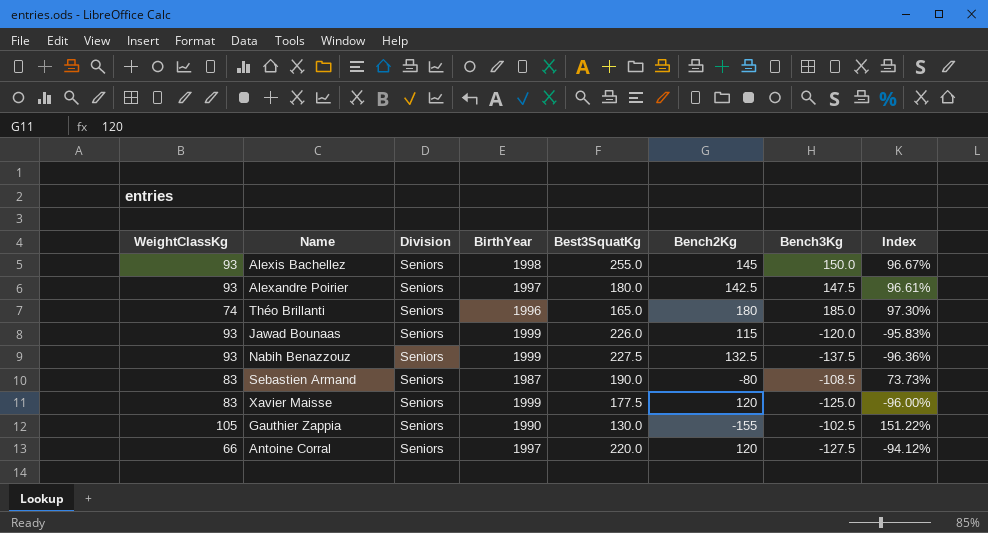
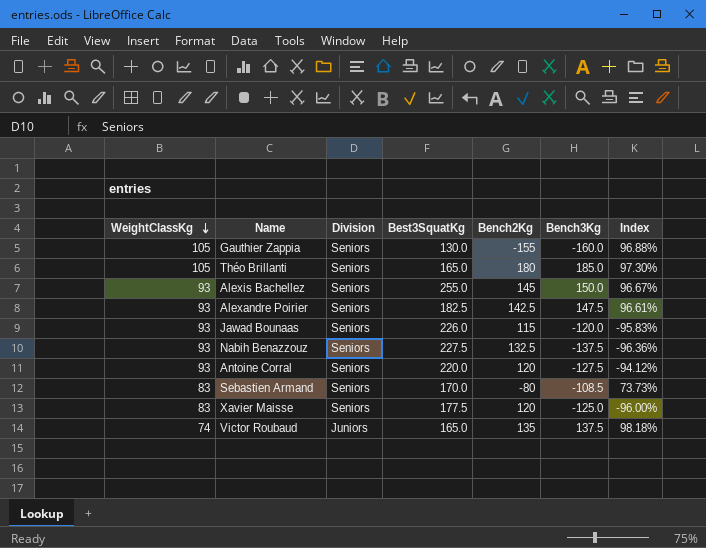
row order: none -> WeightClassKg descending
column BirthYear | position: 4 -> none
Gauthier Zappia | Bench3Kg: -102.5 -> -160.0
Gauthier Zappia | Index: 151.22% -> 96.88%
Théo Brillanti | WeightClassKg: 74 -> 105
Alexandre Poirier | Best3SquatKg: 180.0 -> 182.5
Antoine Corral | WeightClassKg: 66 -> 93
Sebastien Armand | Best3SquatKg: 190.0 -> 170.0
row Victor Roubaud: none -> 74 | Juniors | 165.0 | 135 | 137.5 | 98.18%

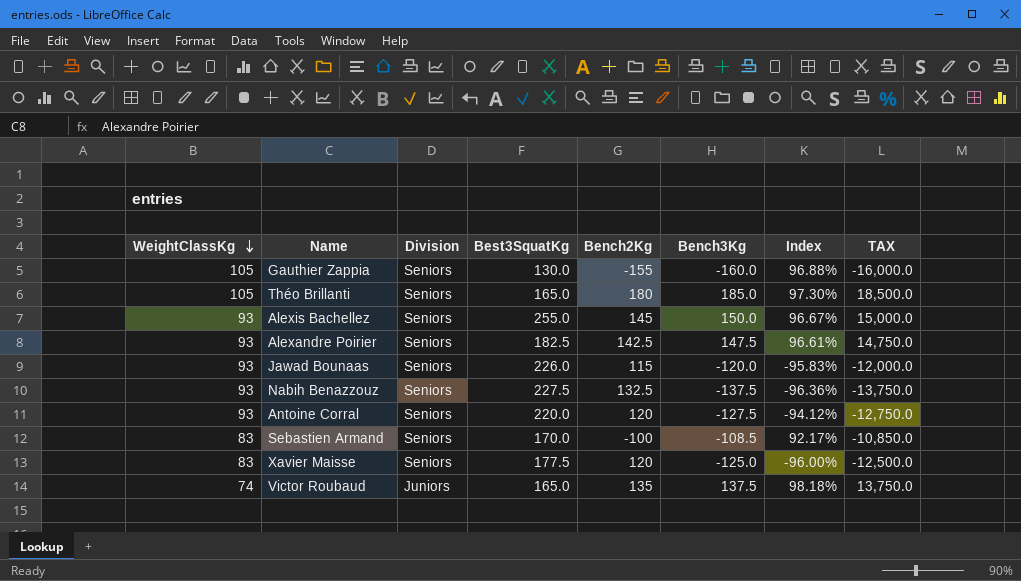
column TAX | formula: none -> [Bench3Kg] * 100
Sebastien Armand | Bench2Kg: -80 -> -100
Sebastien Armand | Index: 73.73% -> 92.17%

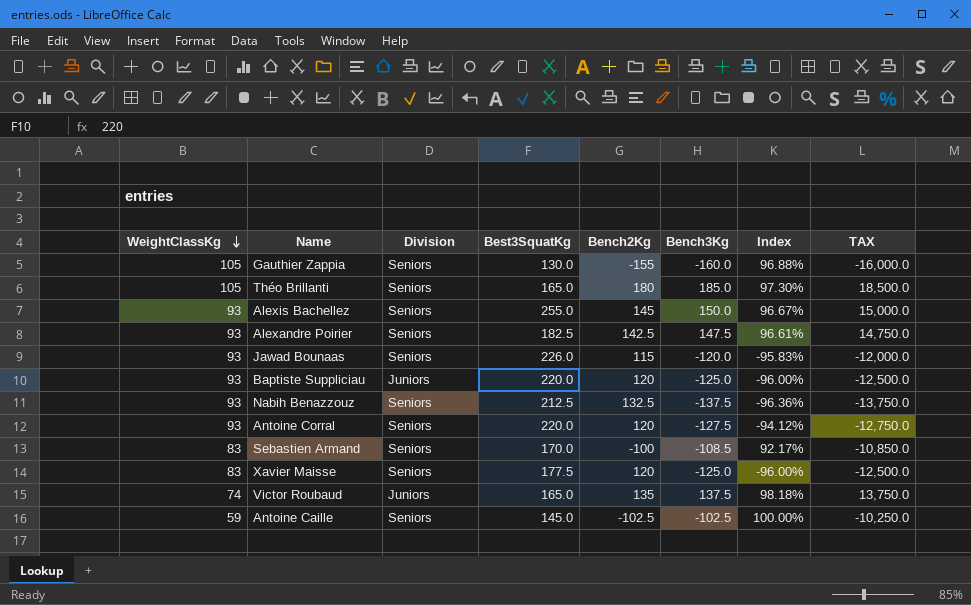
row Baptiste Suppliciau: none -> 93 | Juniors | 220.0 | 120 | -125.0 | -96.00% | -12,500.0
Nabih Benazzouz | Best3SquatKg: 227.5 -> 212.5
row Antoine Caille: none -> 59 | Seniors | 145.0 | -102.5 | -102.5 | 100.00% | -10,250.0

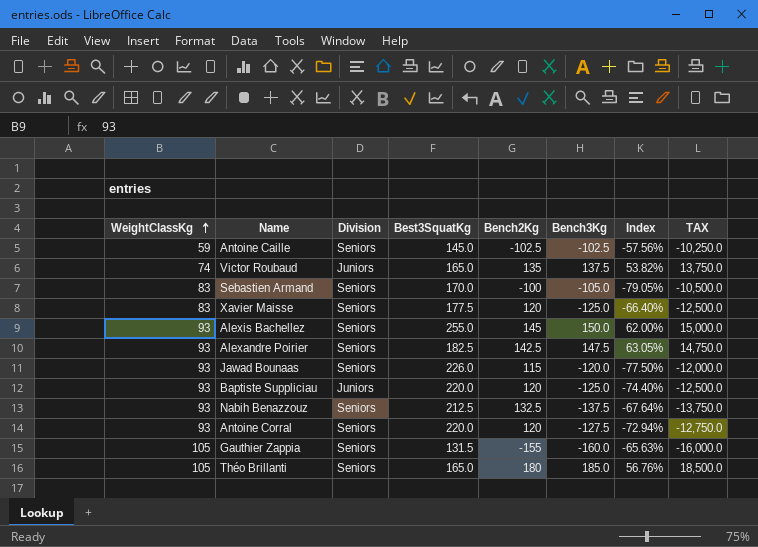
row order: WeightClassKg descending -> WeightClassKg ascending
column Index | formula: [Bench2Kg] / [Bench3Kg] -> [WeightClassKg] / [Bench3Kg]
Sebastien Armand | Bench3Kg: -108.5 -> -105.0
Sebastien Armand | TAX: -10,850.0 -> -10,500.0
Gauthier Zappia | Best3SquatKg: 130.0 -> 131.5

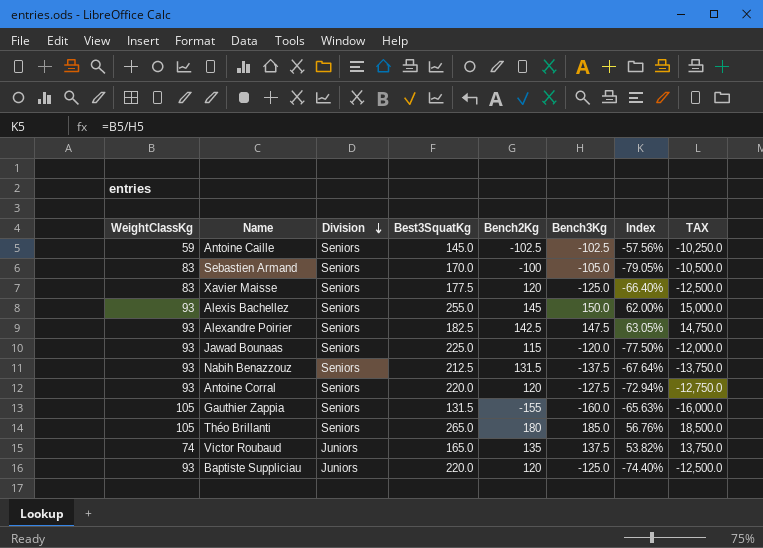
row order: WeightClassKg ascending -> Division descending
Jawad Bounaas | Best3SquatKg: 226.0 -> 225.0
Nabih Benazzouz | Bench2Kg: 132.5 -> 131.5
Théo Brillanti | Best3SquatKg: 165.0 -> 265.0

